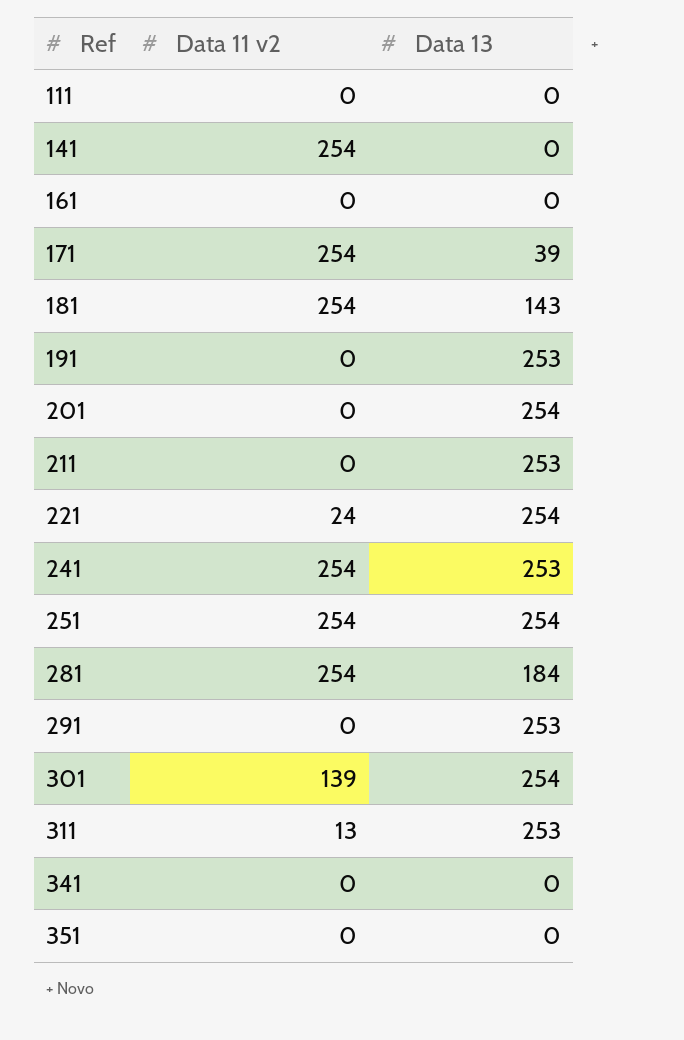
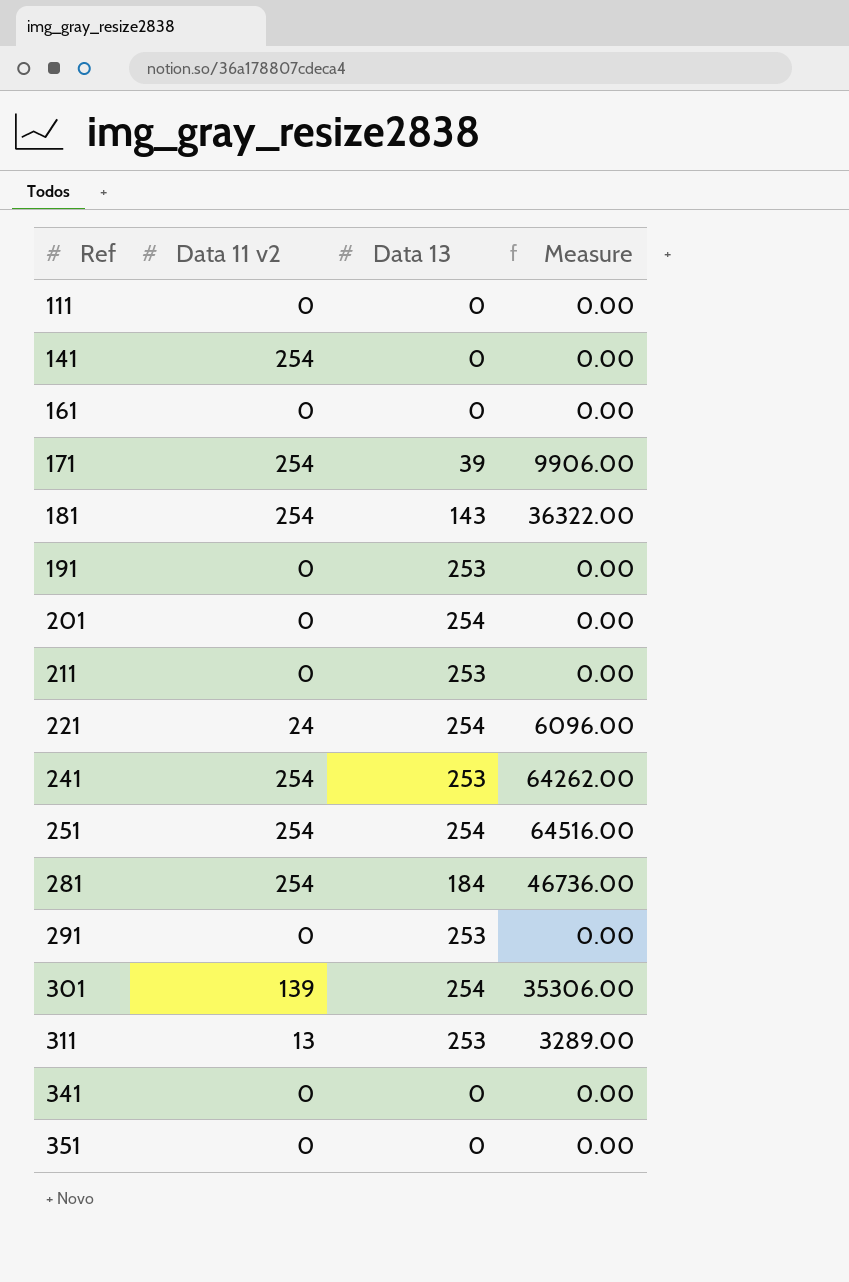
column Measure | formula: none -> [Data 11 v2] * [Data 13]

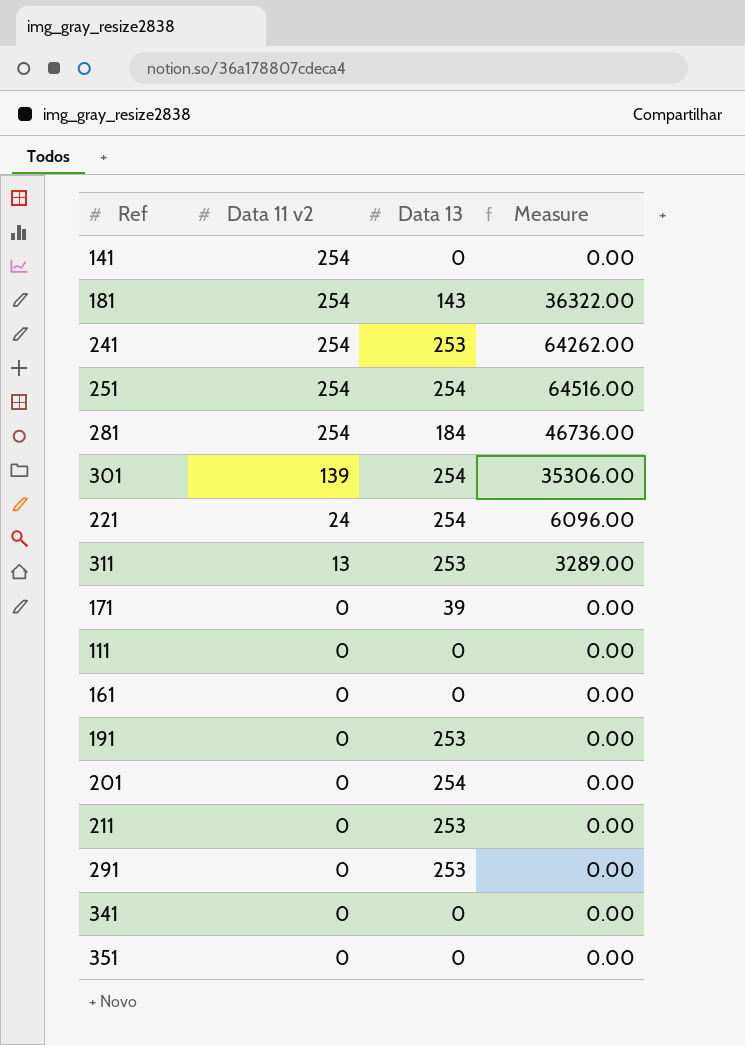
row order: Ref ascending -> Data 11 v2 descending
171 | Data 11 v2: 254 -> 0
171 | Measure: 9906.00 -> 0.00

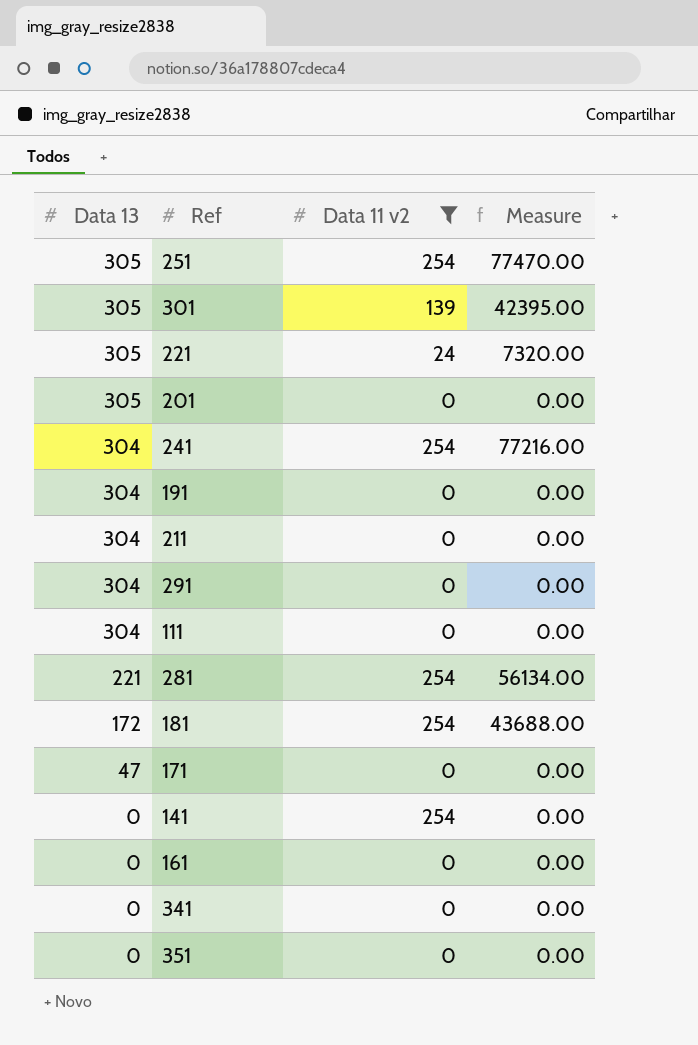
filter: none -> Data 11 v2 != 13
row order: Data 11 v2 descending -> Data 13 descending
column Data 13 | position: 3 -> 1
251 | Data 13: 254 -> 305
251 | Measure: 64516.00 -> 77470.00
301 | Data 13: 254 -> 305
301 | Measure: 35306.00 -> 42395.00
221 | Data 13: 254 -> 305
221 | Measure: 6096.00 -> 7320.00
201 | Data 13: 254 -> 305
241 | Data 13: 253 -> 304
241 | Measure: 64262.00 -> 77216.00
191 | Data 13: 253 -> 304
211 | Data 13: 253 -> 304
291 | Data 13: 253 -> 304
111 | Data 13: 0 -> 304
281 | Data 13: 184 -> 221
281 | Measure: 46736.00 -> 56134.00
181 | Data 13: 143 -> 172
181 | Measure: 36322.00 -> 43688.00
171 | Data 13: 39 -> 47

